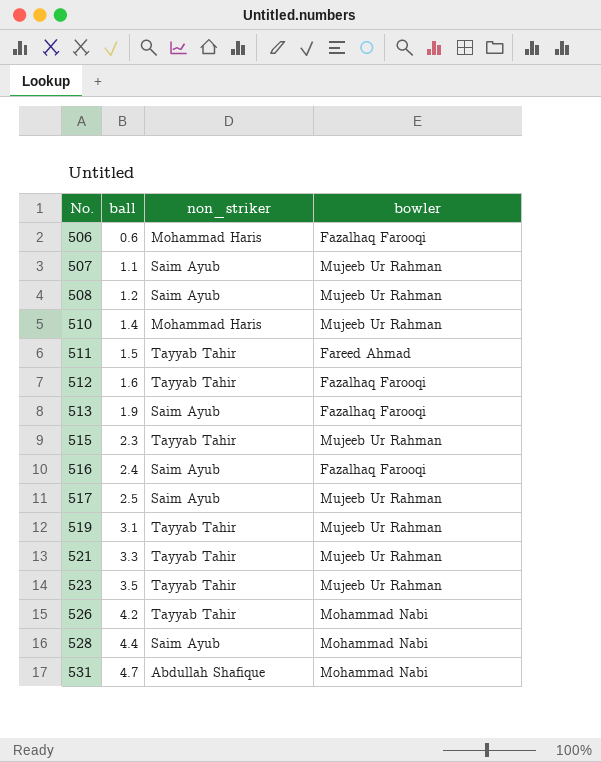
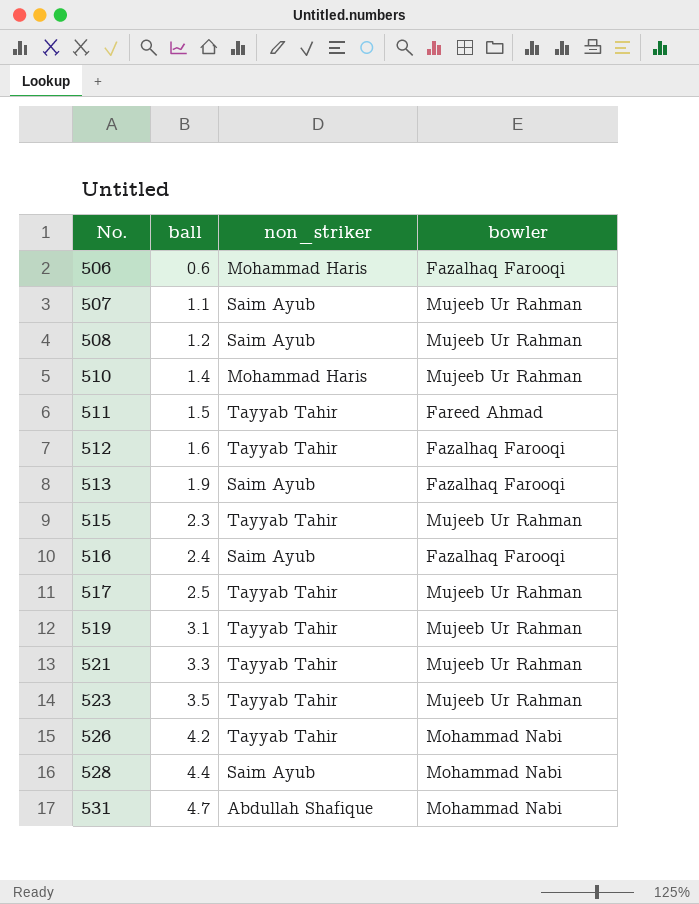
517 | non_striker: Saim Ayub -> Tayyab Tahir

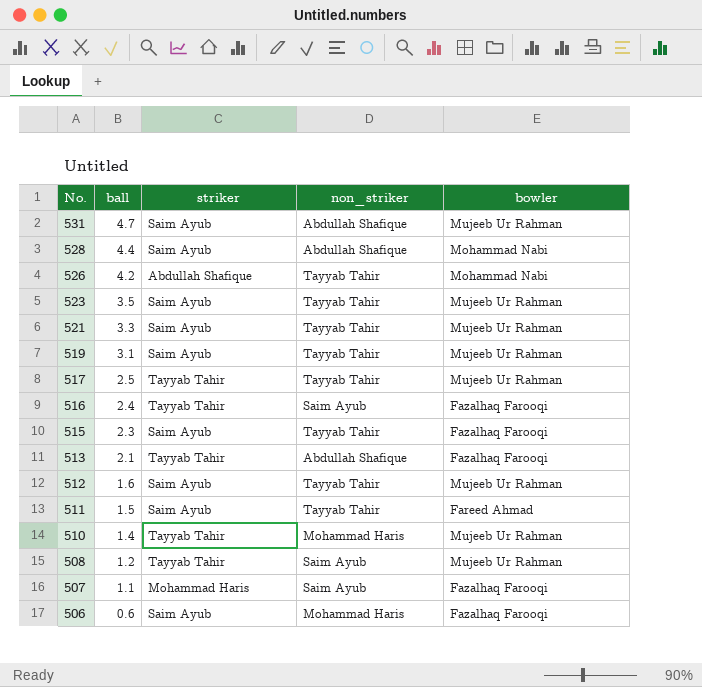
row order: No. ascending -> No. descending
column striker | position: none -> 3
531 | bowler: Mohammad Nabi -> Mujeeb Ur Rahman
528 | non_striker: Saim Ayub -> Abdullah Shafique
515 | bowler: Mujeeb Ur Rahman -> Fazalhaq Farooqi
513 | ball: 1.9 -> 2.1
513 | non_striker: Saim Ayub -> Abdullah Shafique
512 | bowler: Fazalhaq Farooqi -> Mujeeb Ur Rahman
507 | bowler: Mujeeb Ur Rahman -> Fazalhaq Farooqi

